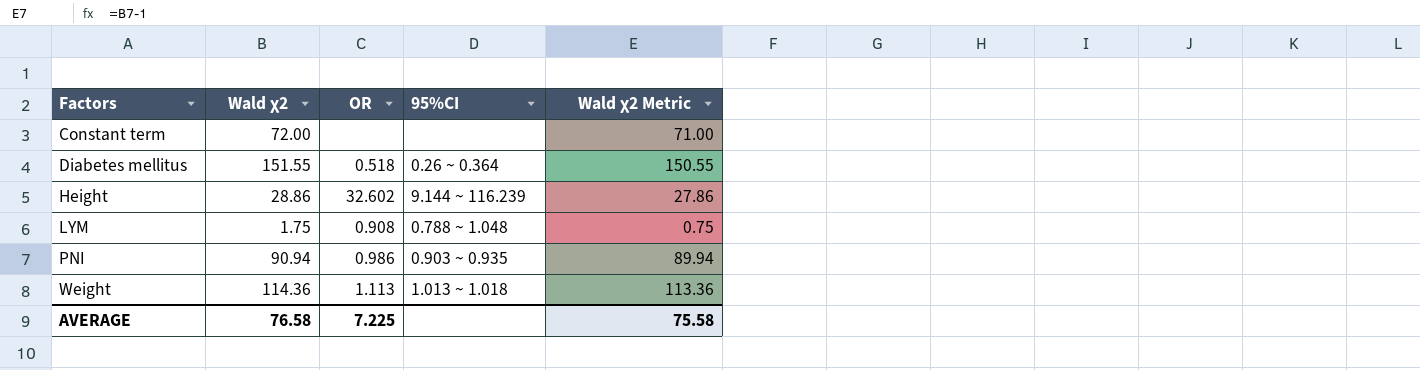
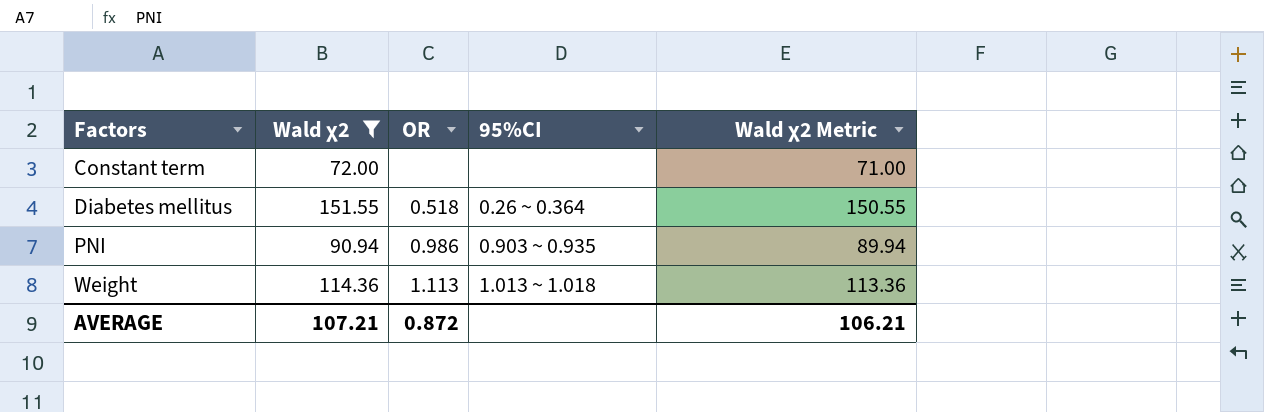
filter: none -> Wald χ2 >= 72.00
AVERAGE | Wald χ2: 76.58 -> 107.21
AVERAGE | OR: 7.225 -> 0.872
AVERAGE | Wald χ2 Metric: 75.58 -> 106.21

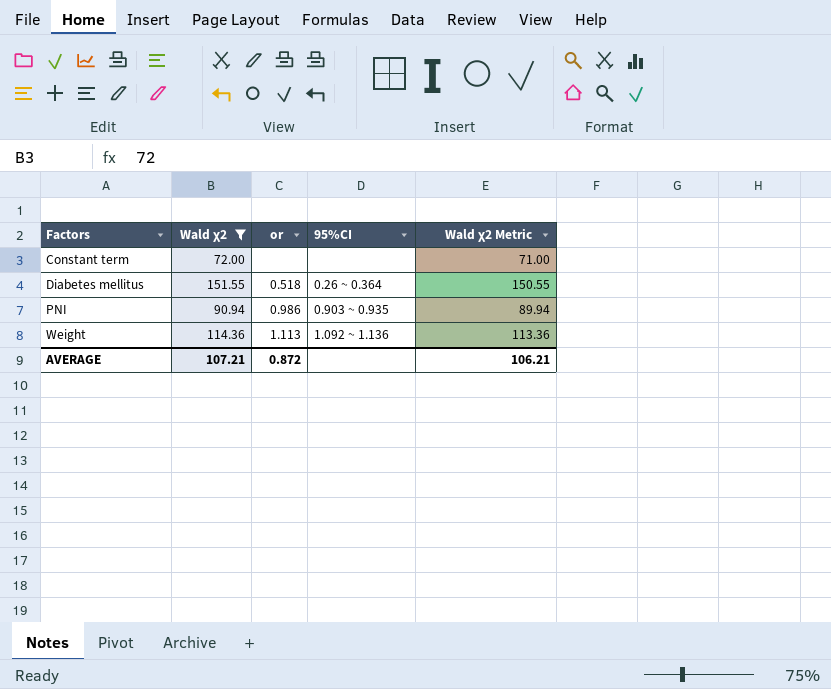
column name: OR -> or
Weight | 95%CI: 1.013 ~ 1.018 -> 1.092 ~ 1.136

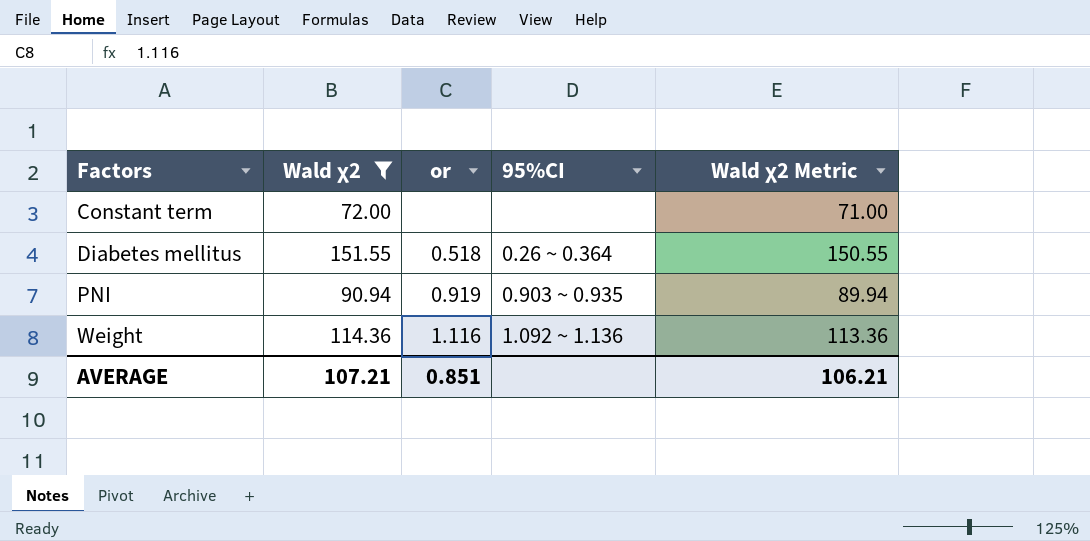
PNI | or: 0.986 -> 0.919
Weight | or: 1.113 -> 1.116
AVERAGE | or: 0.872 -> 0.851

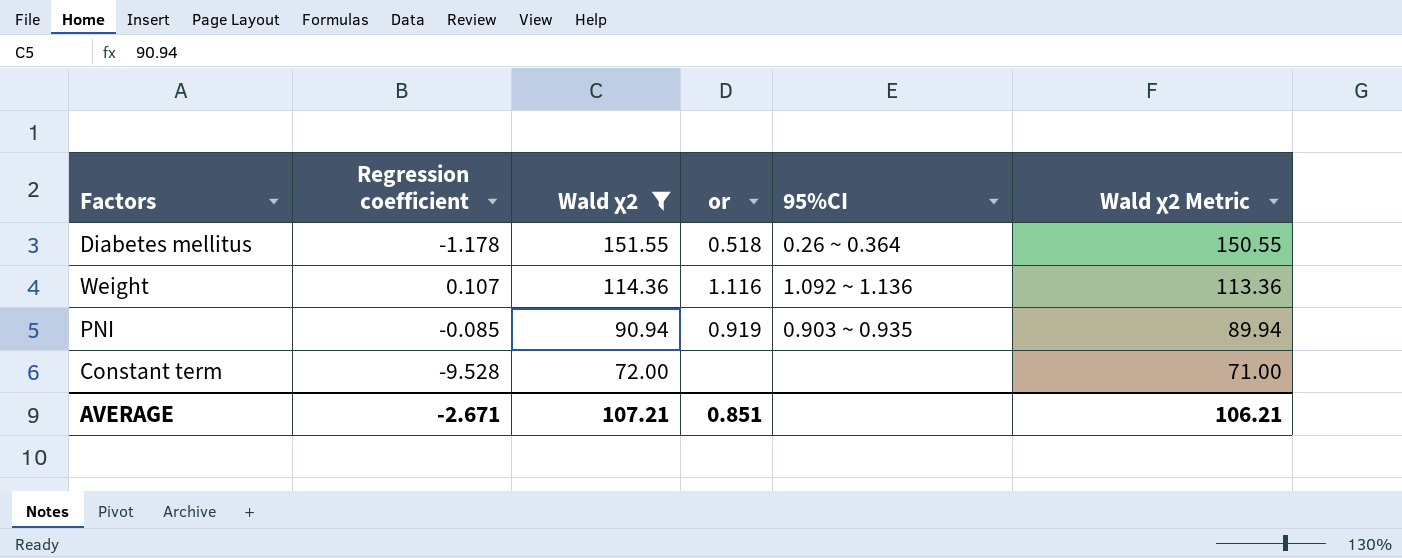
row order: Factors ascending -> Wald χ2 descending
column Regression coefficient | position: none -> 2

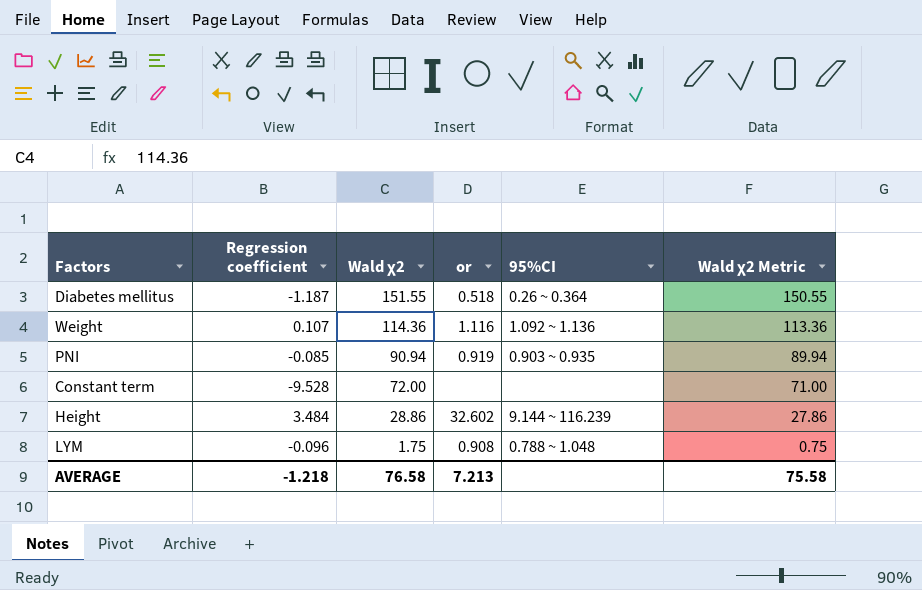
filter: Wald χ2 >= 72.00 -> none
Diabetes mellitus | Regression coefficient: -1.178 -> -1.187
AVERAGE | Regression coefficient: -2.671 -> -1.218
AVERAGE | Wald χ2: 107.21 -> 76.58
AVERAGE | or: 0.851 -> 7.213
AVERAGE | Wald χ2 Metric: 106.21 -> 75.58

